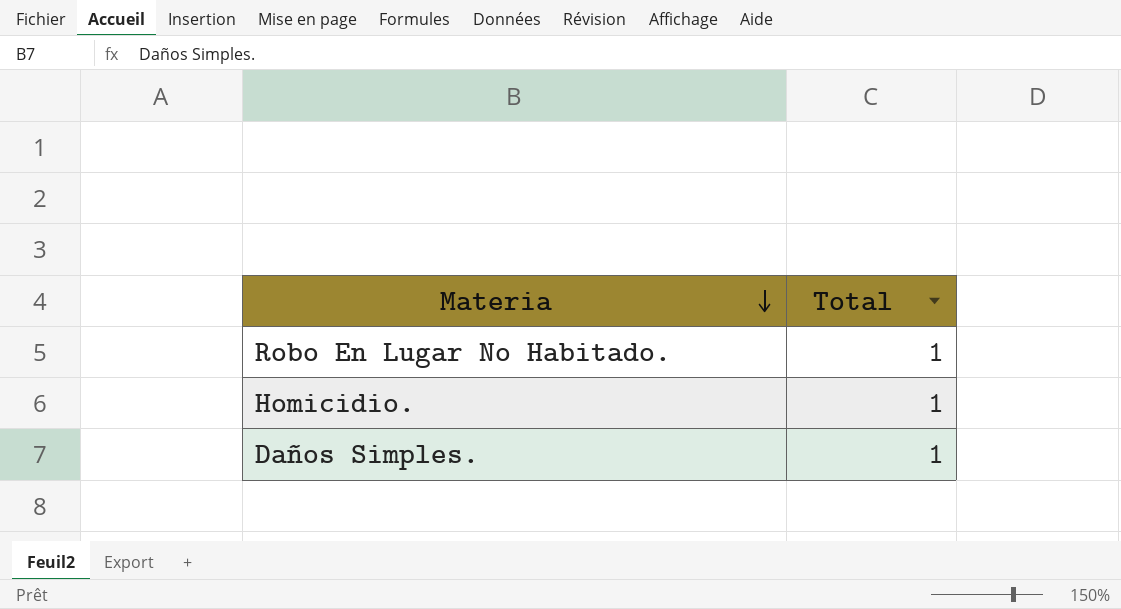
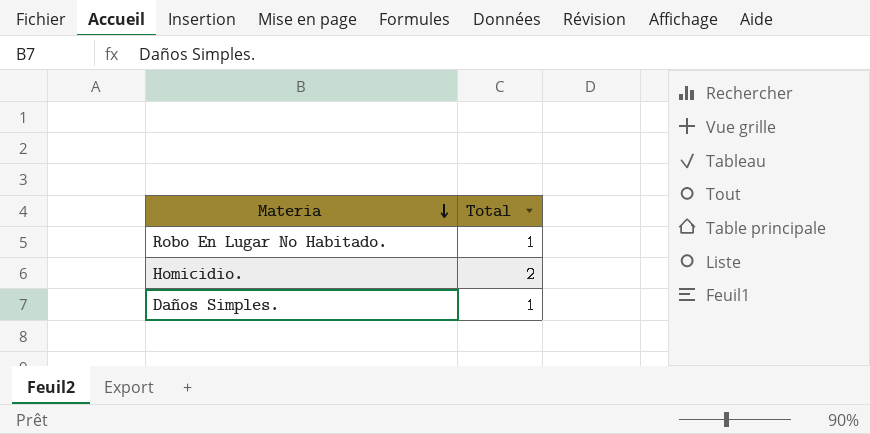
Homicidio. | Total: 1 -> 2

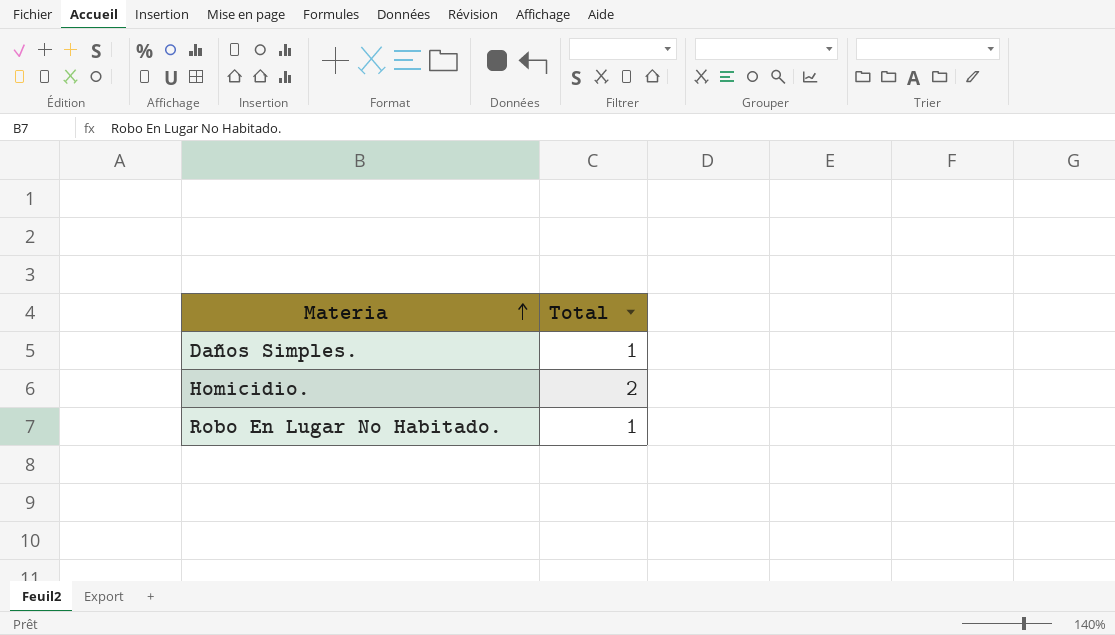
row order: Materia descending -> Materia ascending

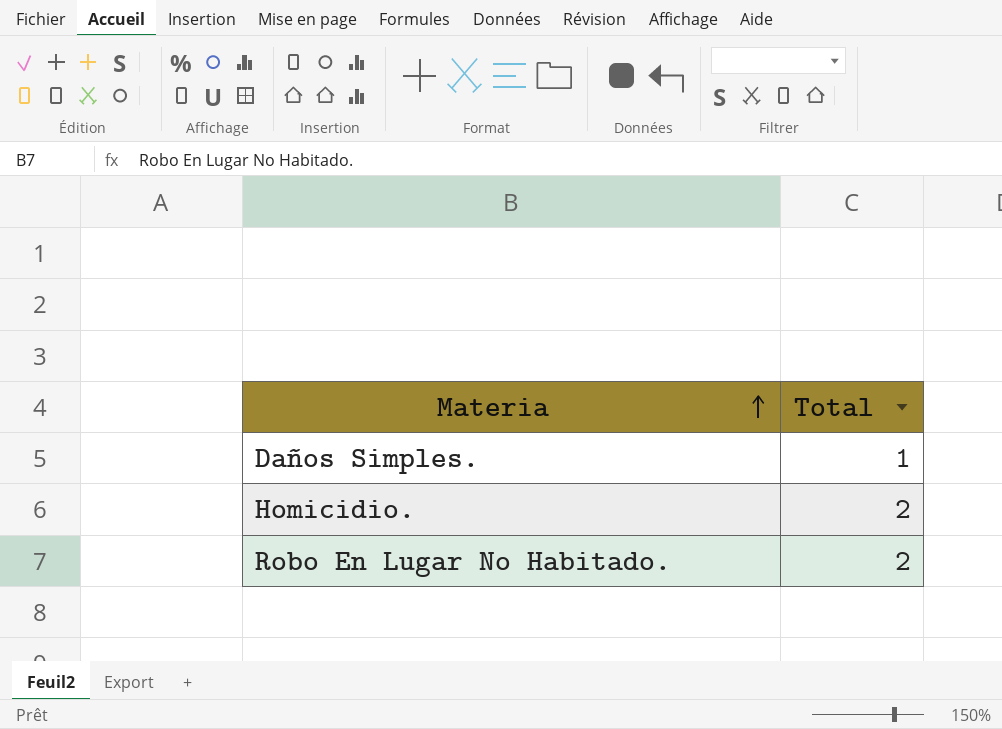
Robo En Lugar No Habitado. | Total: 1 -> 2

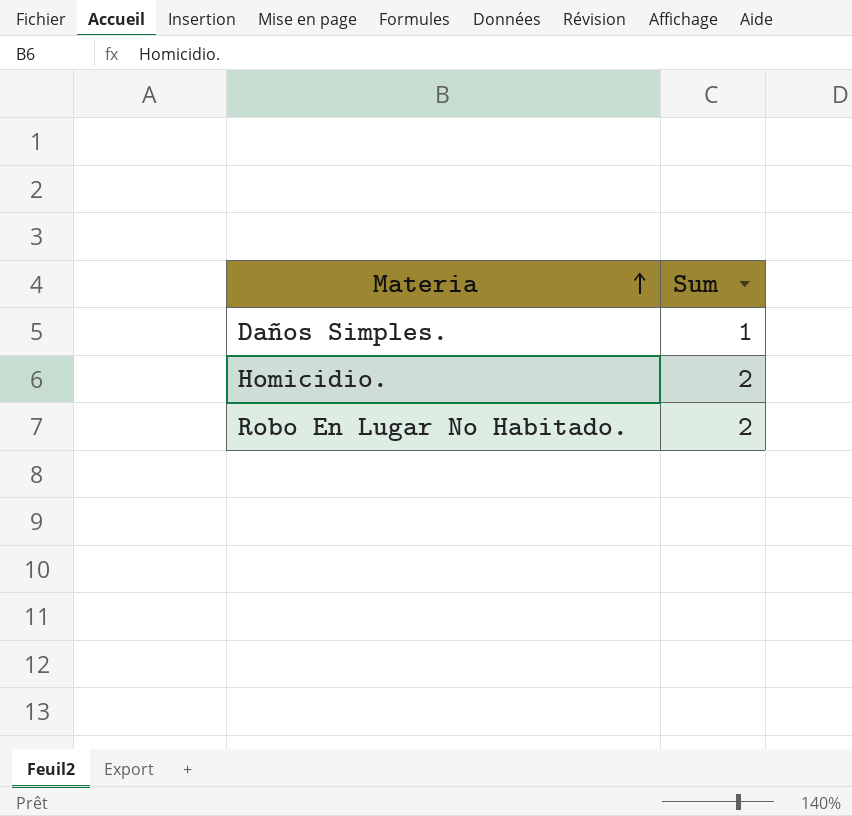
column name: Total -> Sum

